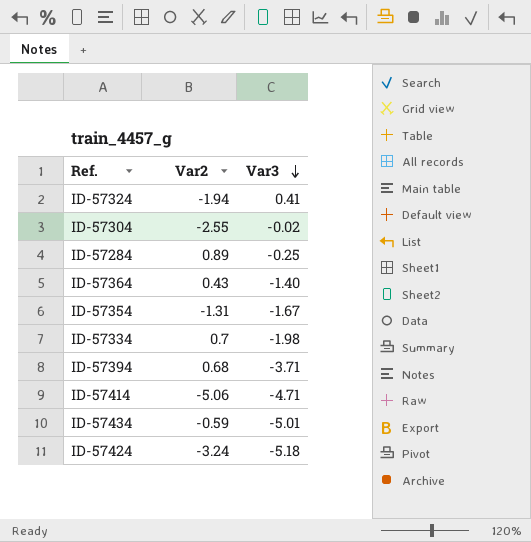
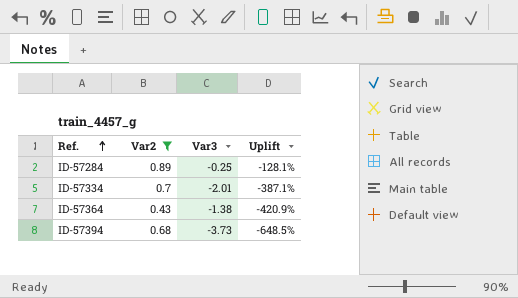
filter: none -> Var2 >= 0.43
row order: Var3 descending -> Ref. ascending
column Uplift | formula: none -> ([Var3] - [Var2]) / [Var2]
ID-57334 | Var3: -1.98 -> -2.01
ID-57364 | Var3: -1.40 -> -1.38
ID-57394 | Var3: -3.71 -> -3.73

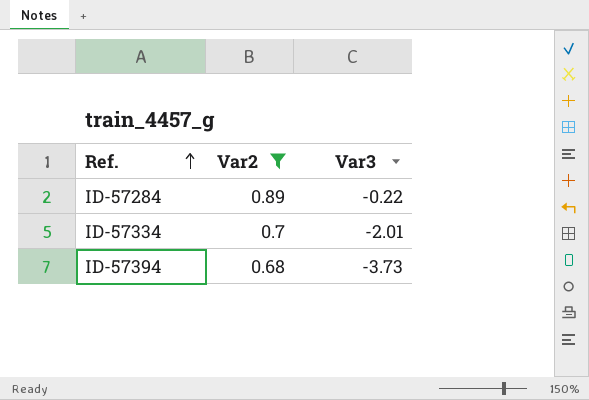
column Uplift | formula: ([Var3] - [Var2]) / [Var2] -> none
row ID-57364: 0.43 | -1.38 | -420.9% -> none
ID-57284 | Var3: -0.25 -> -0.22

